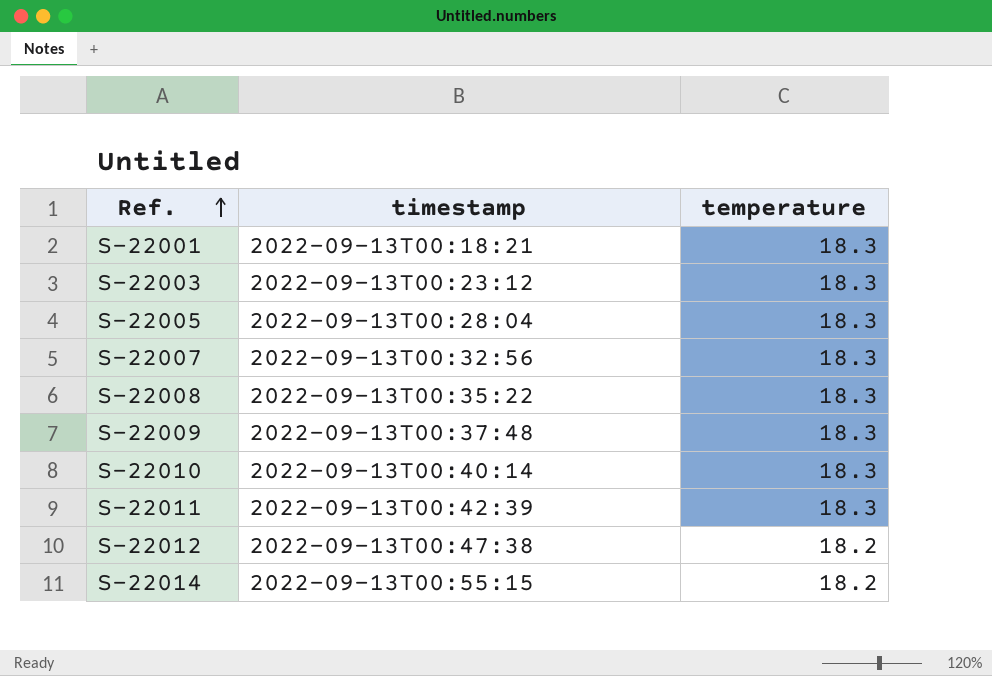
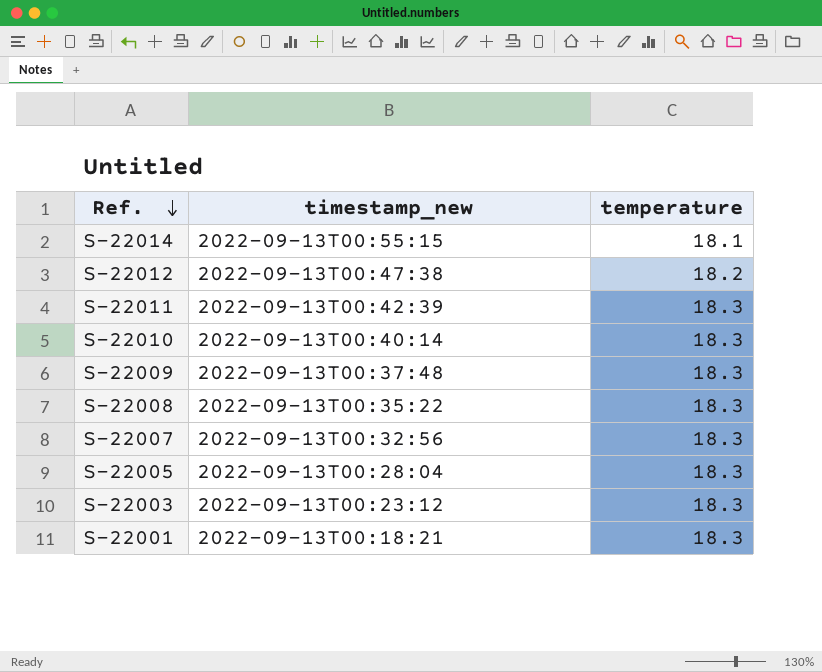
row order: Ref. ascending -> Ref. descending
column name: timestamp -> timestamp_new
S-22014 | temperature: 18.2 -> 18.1

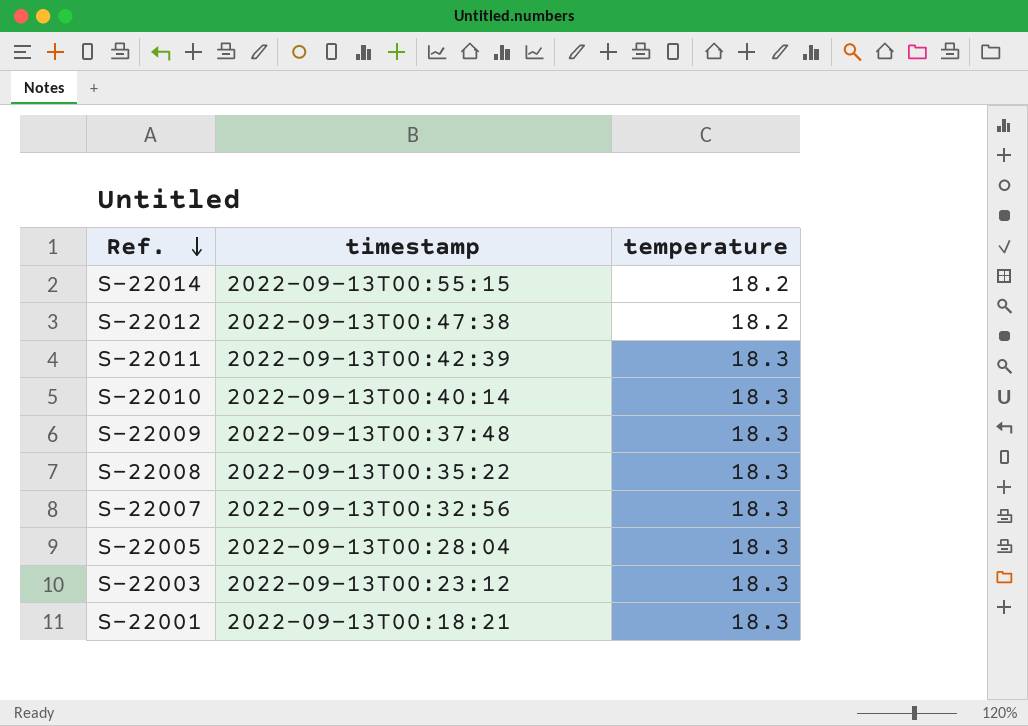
column name: timestamp_new -> timestamp
S-22014 | temperature: 18.1 -> 18.2

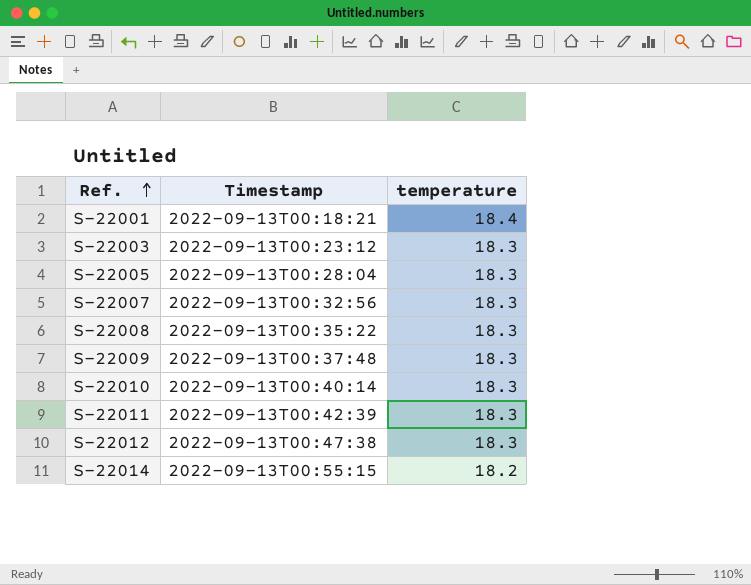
row order: Ref. descending -> Ref. ascending
column name: timestamp -> Timestamp
S-22001 | temperature: 18.3 -> 18.4
S-22012 | temperature: 18.2 -> 18.3

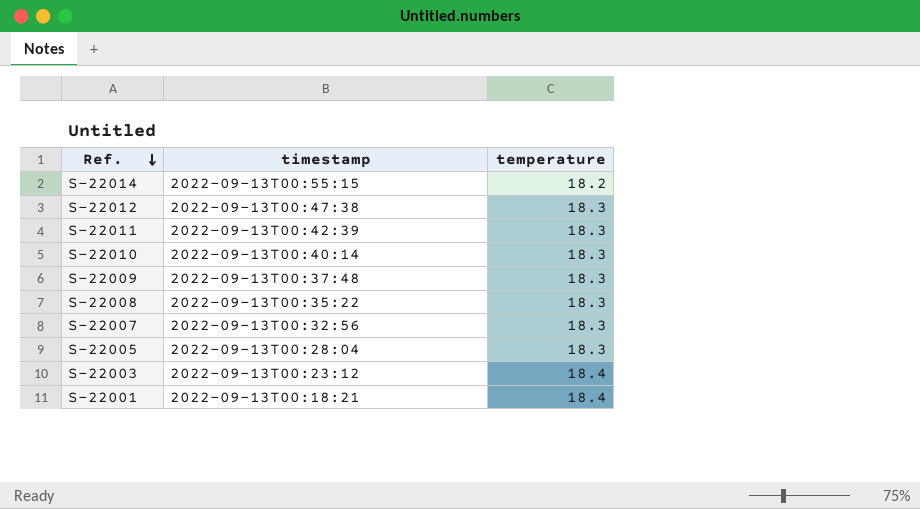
row order: Ref. ascending -> Ref. descending
column name: Timestamp -> timestamp
S-22003 | temperature: 18.3 -> 18.4

